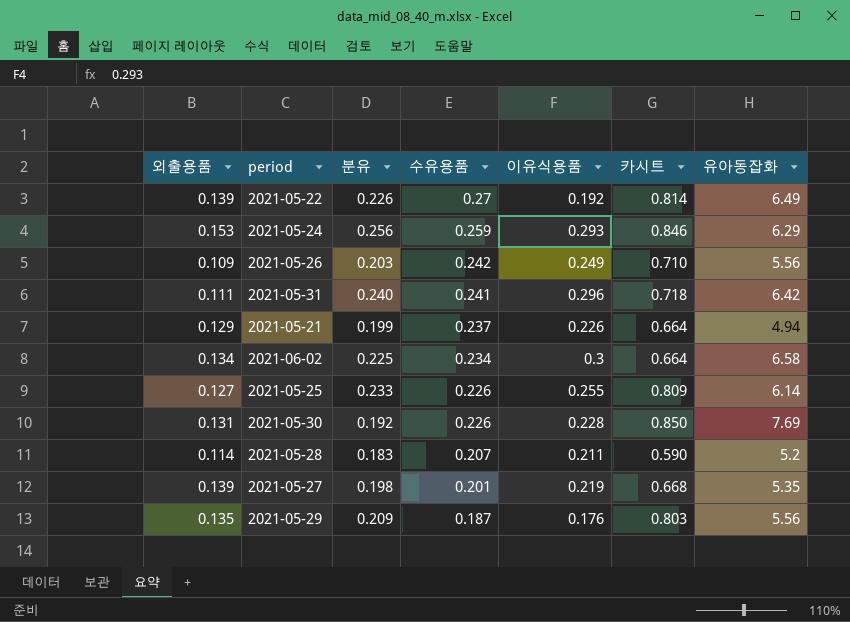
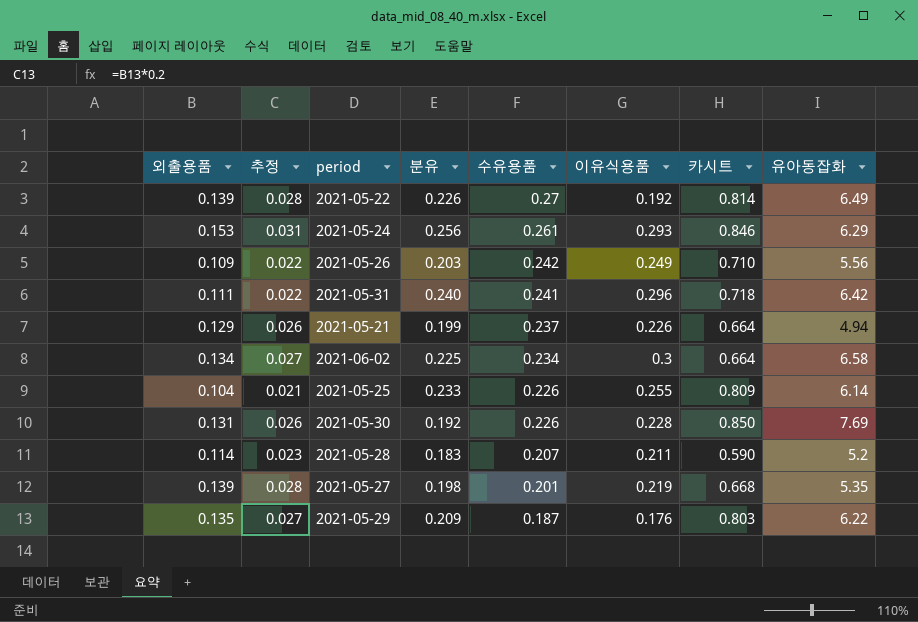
column 추정 | formula: none -> [외출용품] * 0.2
2021-05-24 | 수유용품: 0.259 -> 0.261
2021-05-25 | 외출용품: 0.127 -> 0.104
2021-05-29 | 유아동잡화: 5.56 -> 6.22

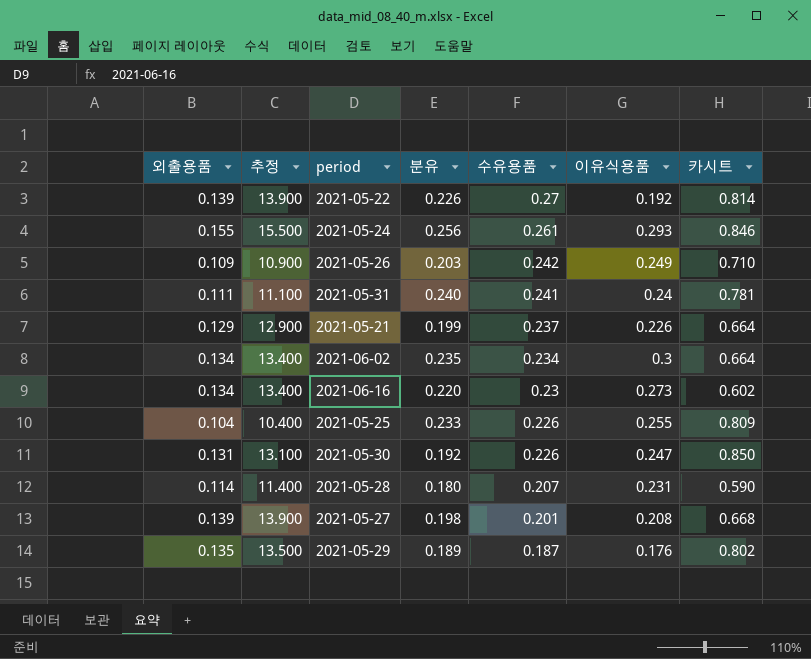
column 유아동잡화 | position: 8 -> none
column 추정 | formula: [외출용품] * 0.2 -> [외출용품] * 100
2021-05-24 | 외출용품: 0.153 -> 0.155
2021-05-31 | 이유식용품: 0.296 -> 0.24
2021-05-31 | 카시트: 0.718 -> 0.781
2021-06-02 | 분유: 0.225 -> 0.235
row 2021-06-16: none -> 0.134 | 13.400 | 0.220 | 0.23 | 0.273 | 0.602
2021-05-30 | 이유식용품: 0.228 -> 0.247
2021-05-28 | 분유: 0.183 -> 0.180
2021-05-28 | 이유식용품: 0.211 -> 0.231
2021-05-27 | 이유식용품: 0.219 -> 0.208
2021-05-29 | 분유: 0.209 -> 0.189
2021-05-29 | 카시트: 0.803 -> 0.802

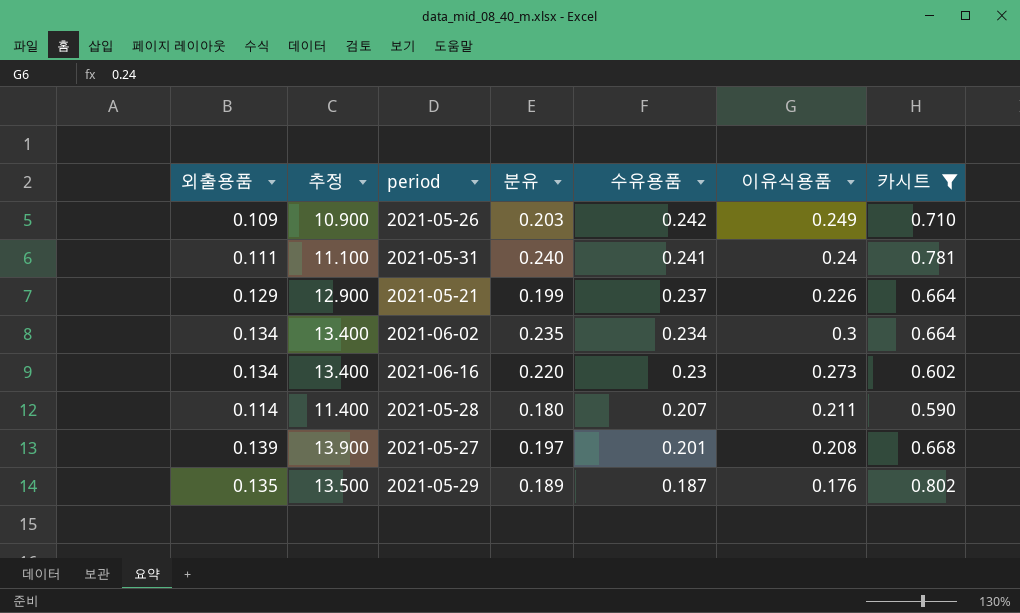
filter: none -> 카시트 <= 0.802
2021-05-28 | 이유식용품: 0.231 -> 0.211
2021-05-27 | 분유: 0.198 -> 0.197

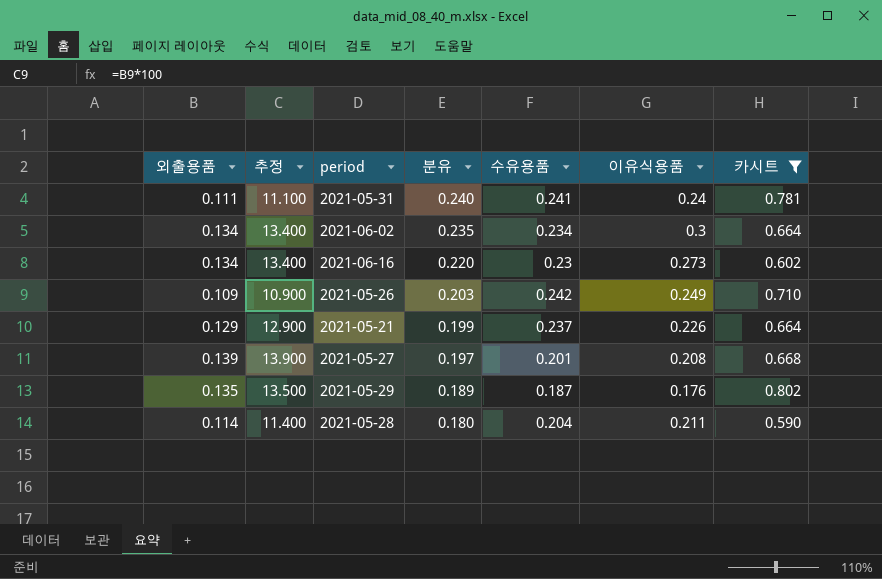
row order: 수유용품 descending -> 분유 descending
2021-05-28 | 수유용품: 0.207 -> 0.204

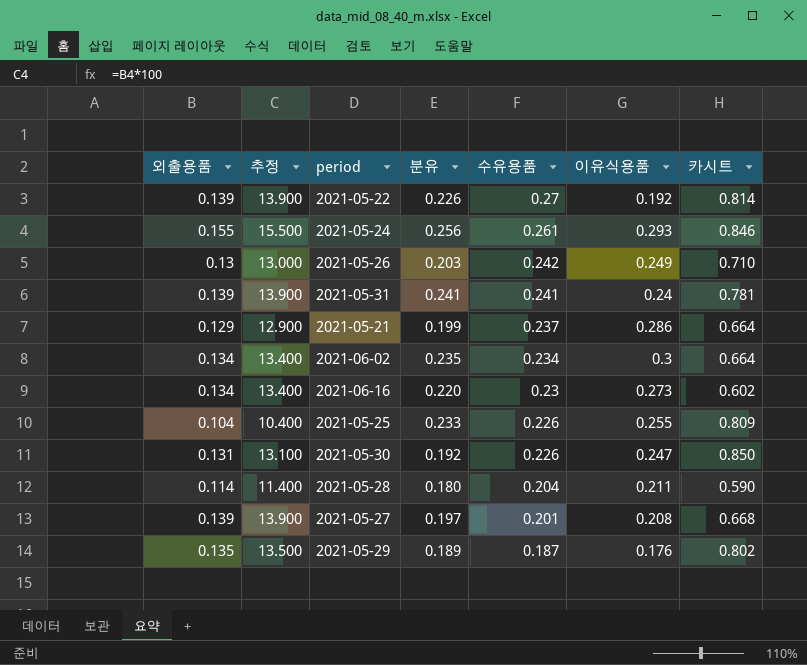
filter: 카시트 <= 0.802 -> none
row order: 분유 descending -> 수유용품 descending
2021-05-26 | 외출용품: 0.109 -> 0.13
2021-05-26 | 추정: 10.900 -> 13.000
2021-05-31 | 외출용품: 0.111 -> 0.139
2021-05-31 | 추정: 11.100 -> 13.900
2021-05-31 | 분유: 0.240 -> 0.241
2021-05-21 | 이유식용품: 0.226 -> 0.286

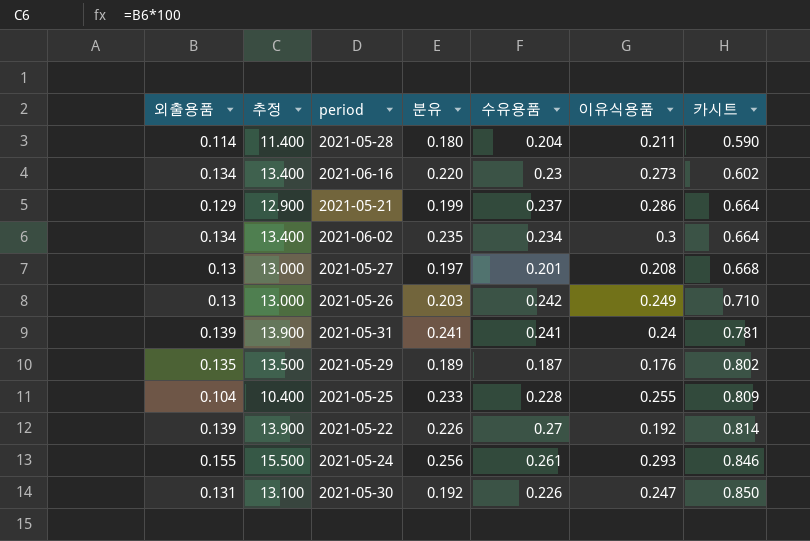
row order: 수유용품 descending -> 카시트 ascending
2021-05-27 | 외출용품: 0.139 -> 0.13
2021-05-27 | 추정: 13.900 -> 13.000
2021-05-25 | 수유용품: 0.226 -> 0.228

